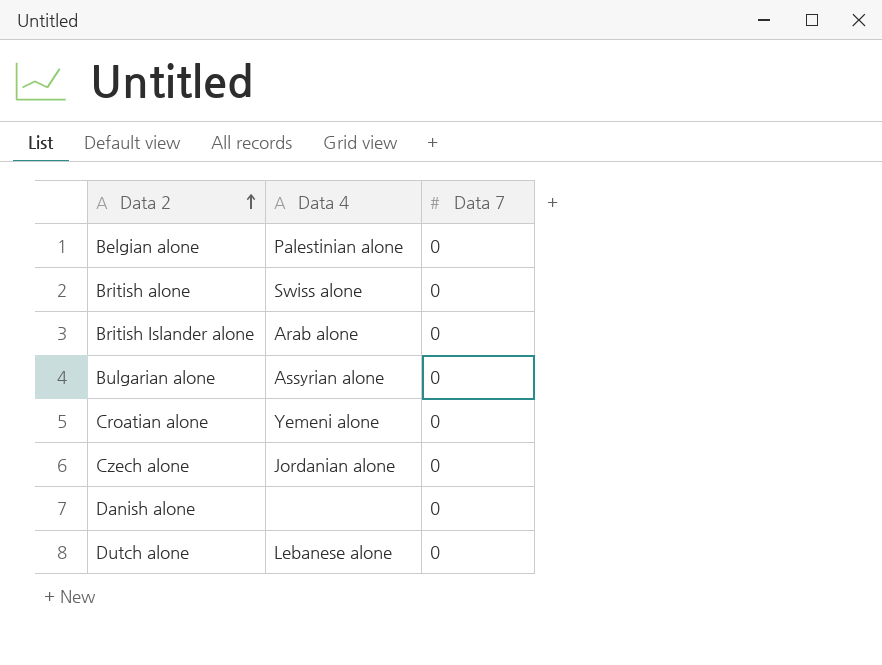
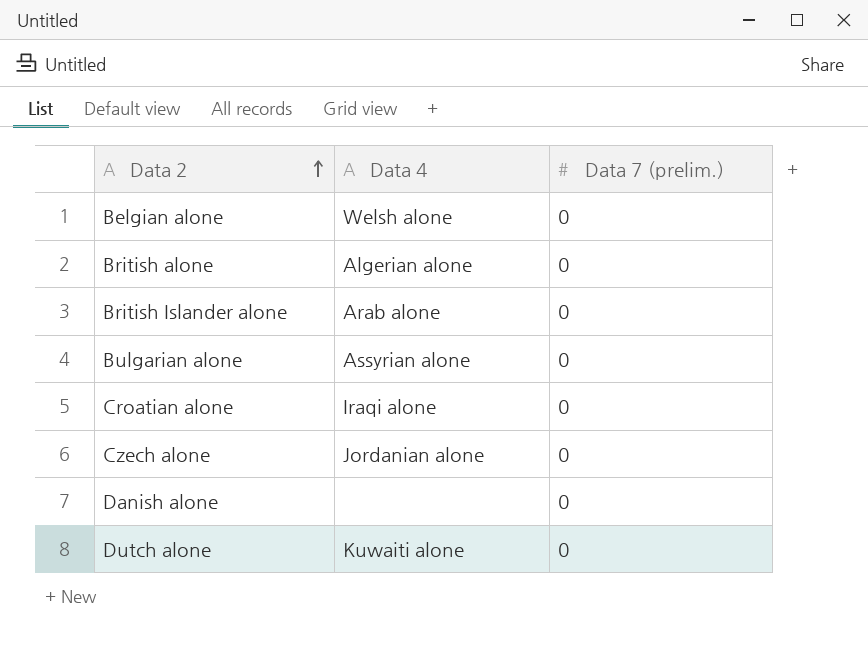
column name: Data 7 -> Data 7 (prelim.)
Belgian alone | Data 4: Palestinian alone -> Welsh alone
British alone | Data 4: Swiss alone -> Algerian alone
Croatian alone | Data 4: Yemeni alone -> Iraqi alone
Dutch alone | Data 4: Lebanese alone -> Kuwaiti alone

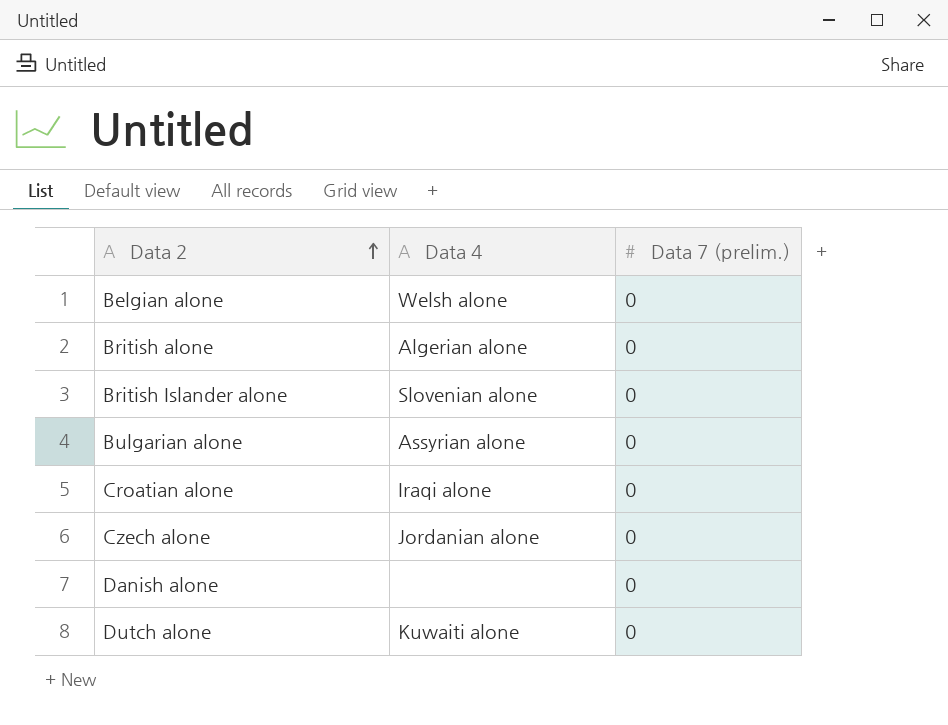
British Islander alone | Data 4: Arab alone -> Slovenian alone

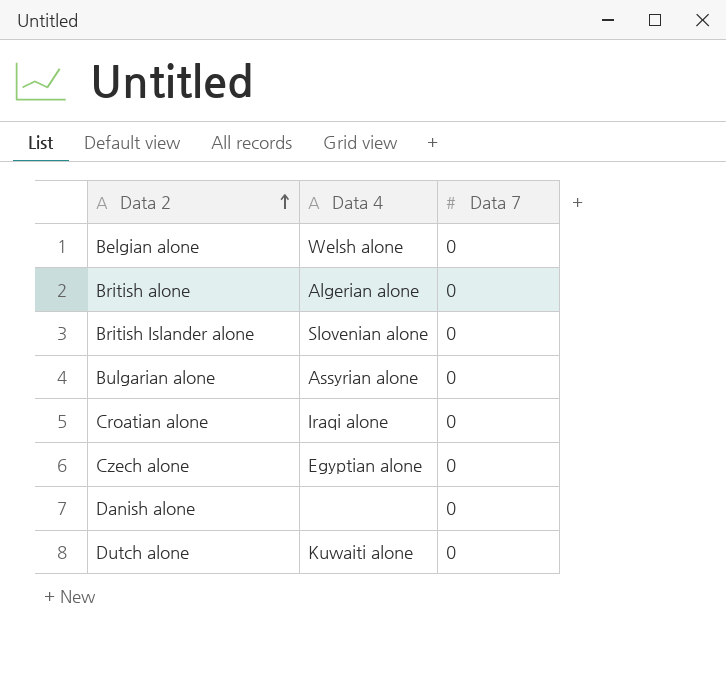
column name: Data 7 (prelim.) -> Data 7
Czech alone | Data 4: Jordanian alone -> Egyptian alone

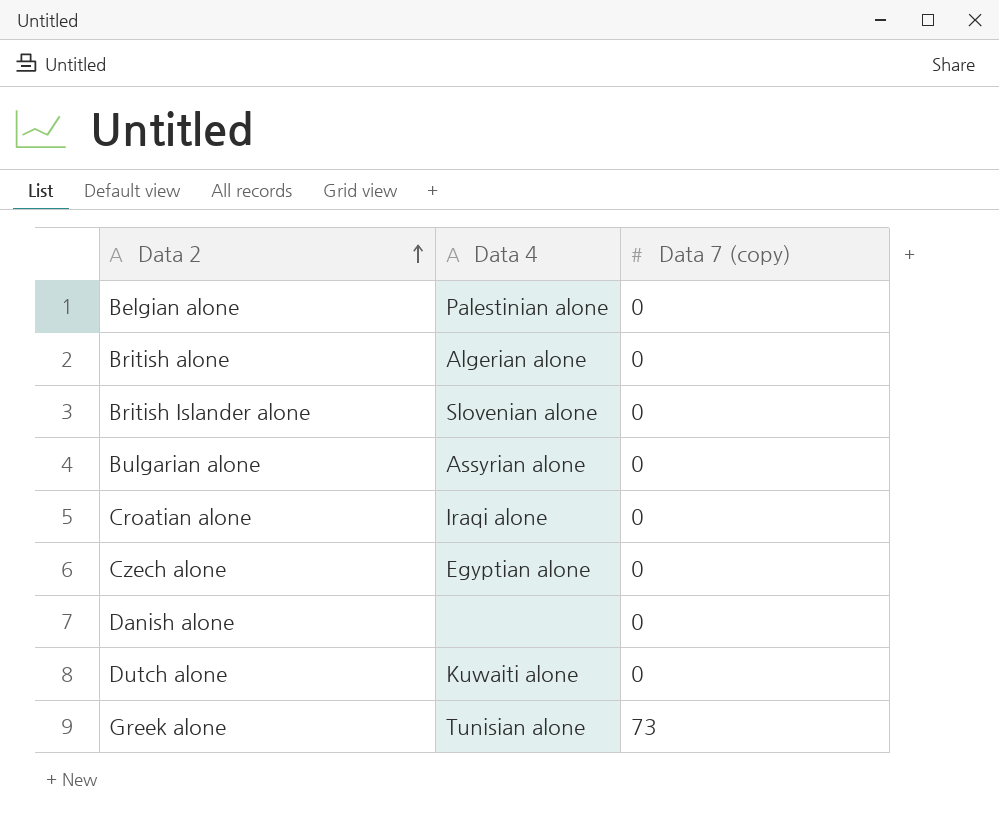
column name: Data 7 -> Data 7 (copy)
Belgian alone | Data 4: Welsh alone -> Palestinian alone
row Greek alone: none -> Tunisian alone | 73

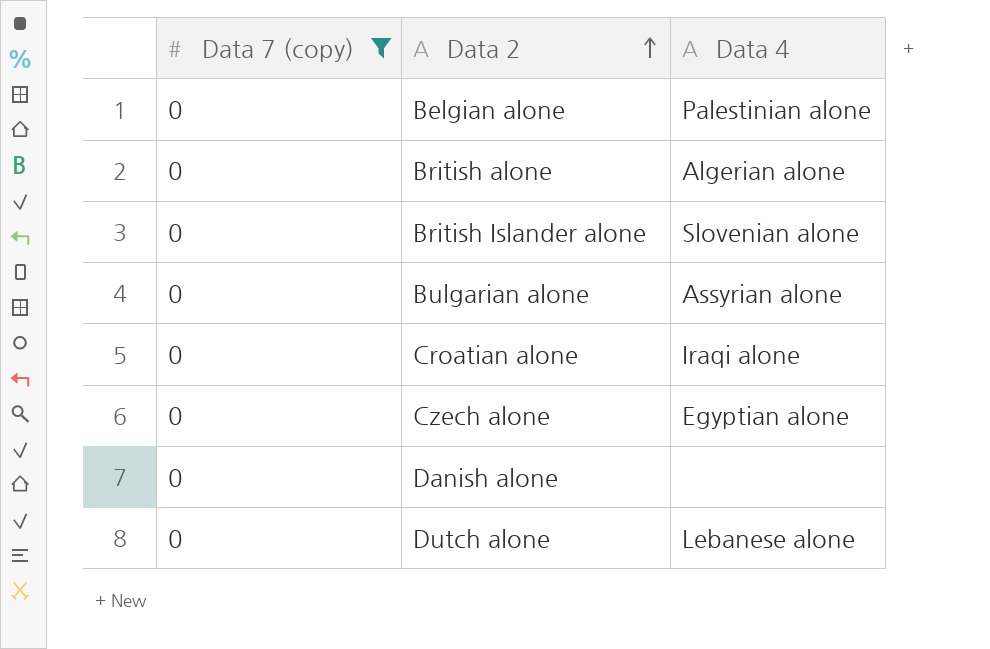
filter: none -> Data 7 (copy) = 0
column Data 7 (copy) | position: 3 -> 1
Dutch alone | Data 4: Kuwaiti alone -> Lebanese alone

